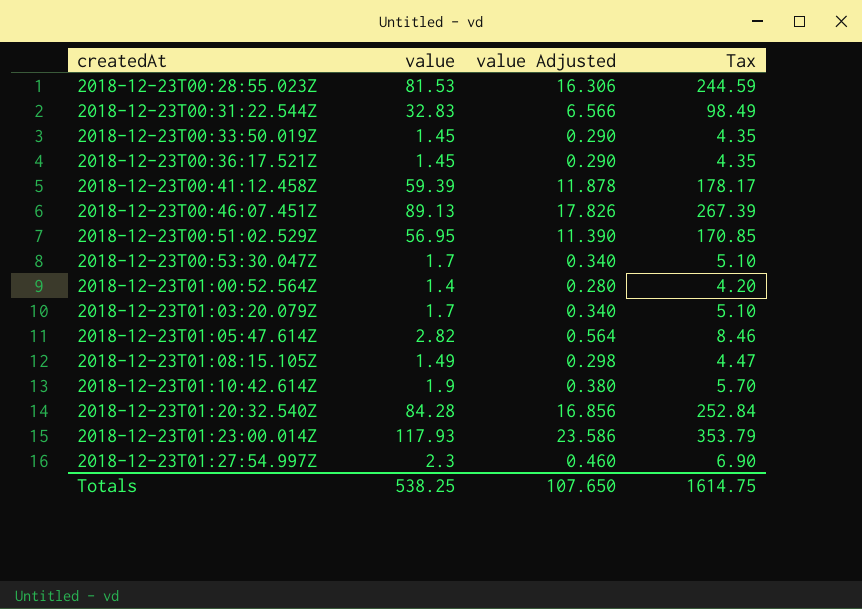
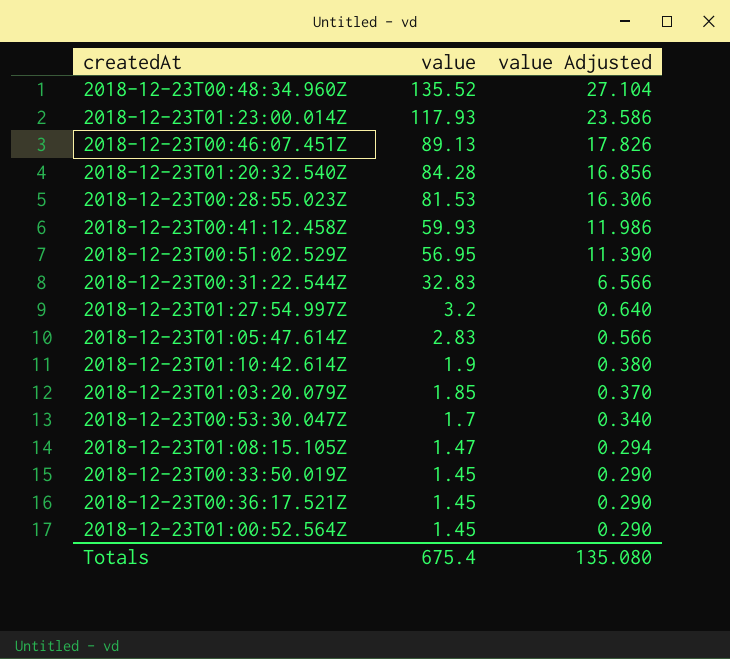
row order: createdAt ascending -> value descending
column Tax | formula: [value] * 3 -> none
row 2018-12-23T00:48:34.960Z: none -> 135.52 | 27.104
2018-12-23T00:41:12.458Z | value: 59.39 -> 59.93
2018-12-23T00:41:12.458Z | value Adjusted: 11.878 -> 11.986
2018-12-23T01:27:54.997Z | value: 2.3 -> 3.2
2018-12-23T01:27:54.997Z | value Adjusted: 0.460 -> 0.640
2018-12-23T01:05:47.614Z | value: 2.82 -> 2.83
2018-12-23T01:05:47.614Z | value Adjusted: 0.564 -> 0.566
2018-12-23T01:03:20.079Z | value: 1.7 -> 1.85
2018-12-23T01:03:20.079Z | value Adjusted: 0.340 -> 0.370
2018-12-23T01:08:15.105Z | value: 1.49 -> 1.47
2018-12-23T01:08:15.105Z | value Adjusted: 0.298 -> 0.294
2018-12-23T01:00:52.564Z | value: 1.4 -> 1.45
2018-12-23T01:00:52.564Z | value Adjusted: 0.280 -> 0.290
Totals | value: 538.25 -> 675.4
Totals | value Adjusted: 107.650 -> 135.080

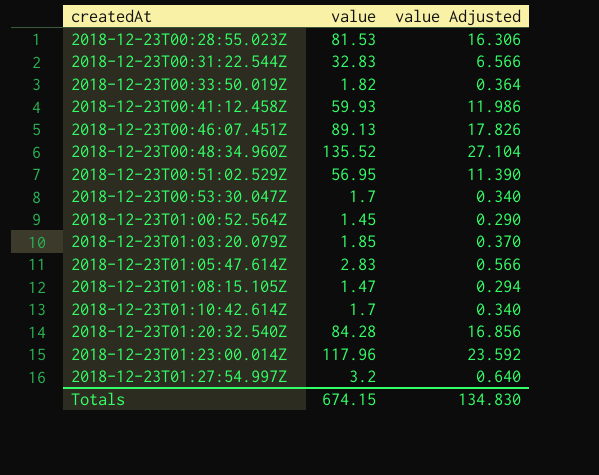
row order: value descending -> createdAt ascending
row 2018-12-23T00:36:17.521Z: 1.45 | 0.290 -> none
2018-12-23T00:33:50.019Z | value: 1.45 -> 1.82
2018-12-23T00:33:50.019Z | value Adjusted: 0.290 -> 0.364
2018-12-23T01:10:42.614Z | value: 1.9 -> 1.7
2018-12-23T01:10:42.614Z | value Adjusted: 0.380 -> 0.340
2018-12-23T01:23:00.014Z | value: 117.93 -> 117.96
2018-12-23T01:23:00.014Z | value Adjusted: 23.586 -> 23.592
Totals | value: 675.4 -> 674.15
Totals | value Adjusted: 135.080 -> 134.830

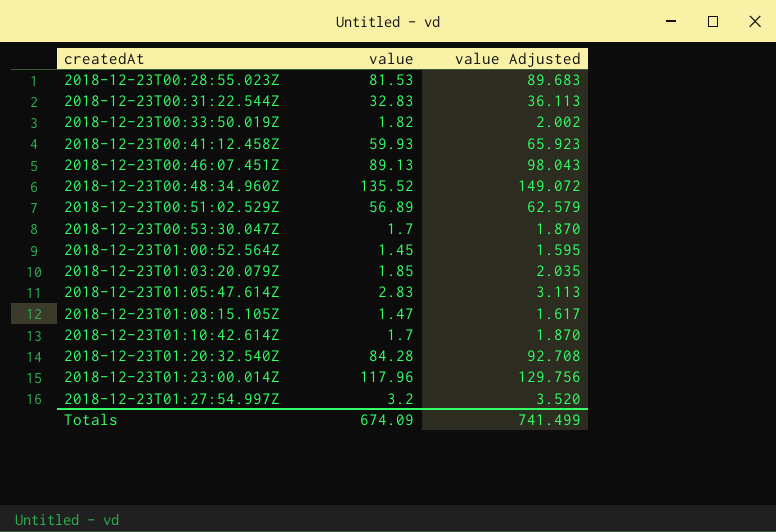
column value Adjusted | formula: [value] * 0.2 -> [value] * 1.1
2018-12-23T00:51:02.529Z | value: 56.95 -> 56.89
Totals | value: 674.15 -> 674.09
Totals | value Adjusted: 134.830 -> 741.499

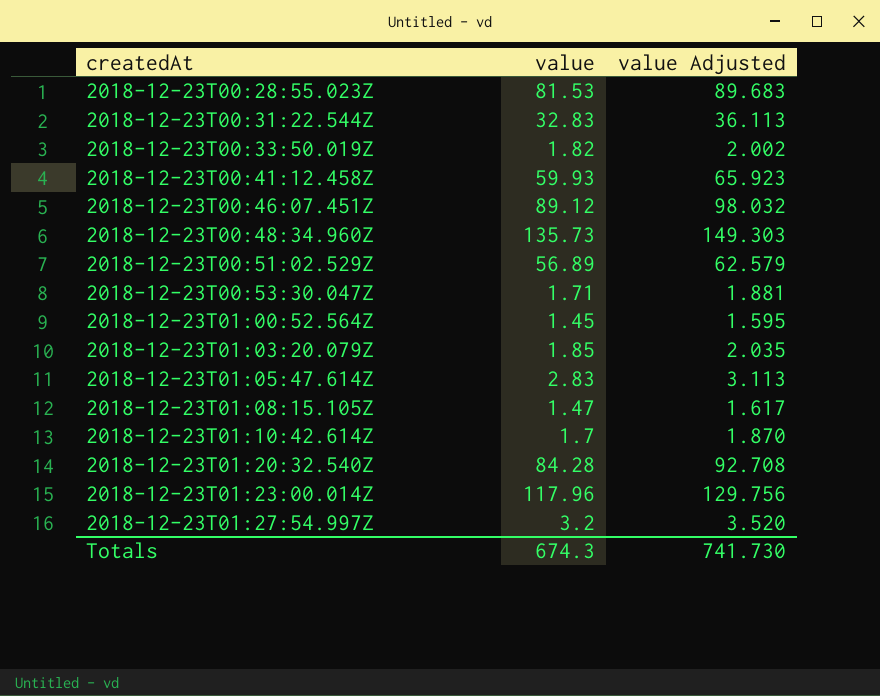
2018-12-23T00:46:07.451Z | value: 89.13 -> 89.12
2018-12-23T00:46:07.451Z | value Adjusted: 98.043 -> 98.032
2018-12-23T00:48:34.960Z | value: 135.52 -> 135.73
2018-12-23T00:48:34.960Z | value Adjusted: 149.072 -> 149.303
2018-12-23T00:53:30.047Z | value: 1.7 -> 1.71
2018-12-23T00:53:30.047Z | value Adjusted: 1.870 -> 1.881
Totals | value: 674.09 -> 674.3
Totals | value Adjusted: 741.499 -> 741.730

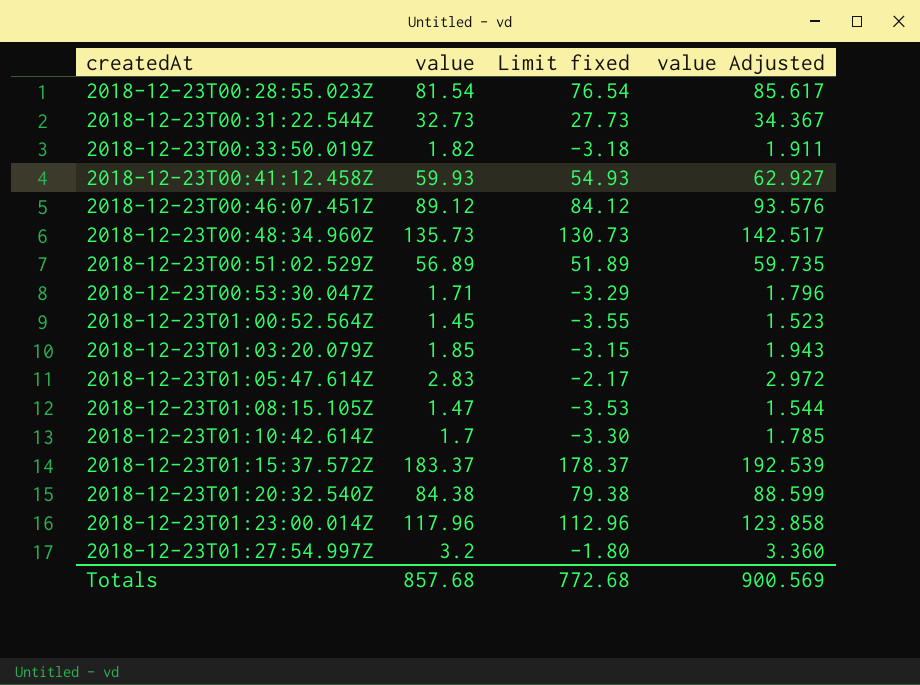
column Limit fixed | formula: none -> [value] - 5
column value Adjusted | formula: [value] * 1.1 -> [value] * 1.05
2018-12-23T00:28:55.023Z | value: 81.53 -> 81.54
2018-12-23T00:31:22.544Z | value: 32.83 -> 32.73
row 2018-12-23T01:15:37.572Z: none -> 183.37 | 178.37 | 192.539
2018-12-23T01:20:32.540Z | value: 84.28 -> 84.38
Totals | value: 674.3 -> 857.68
Totals | value Adjusted: 741.730 -> 900.569

